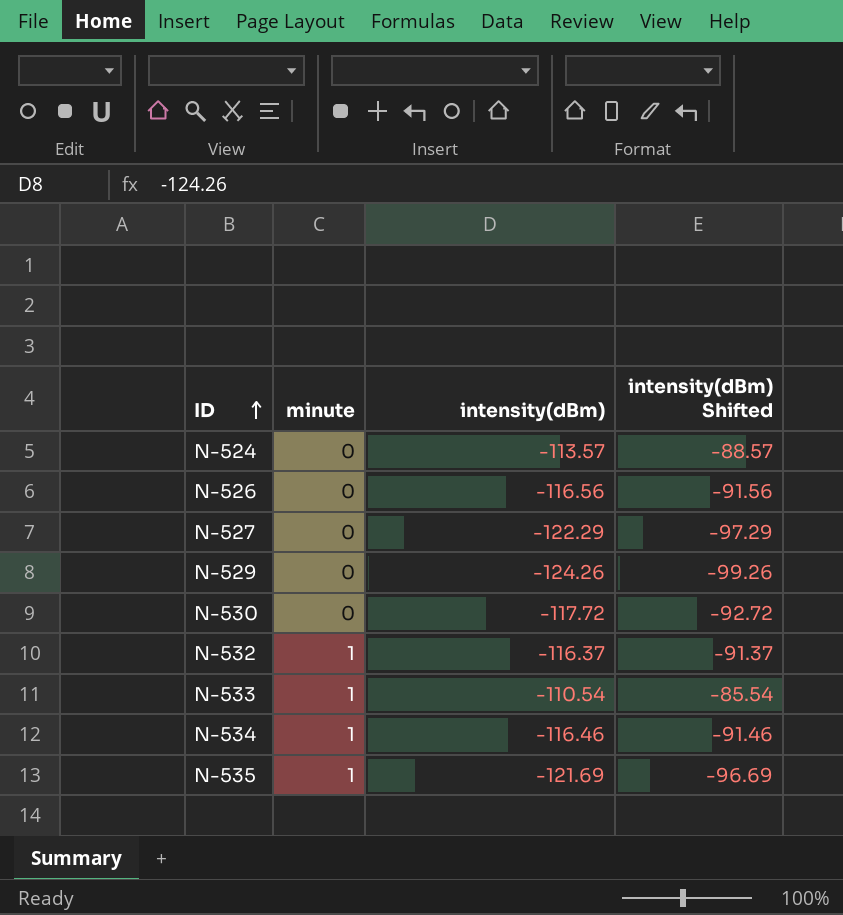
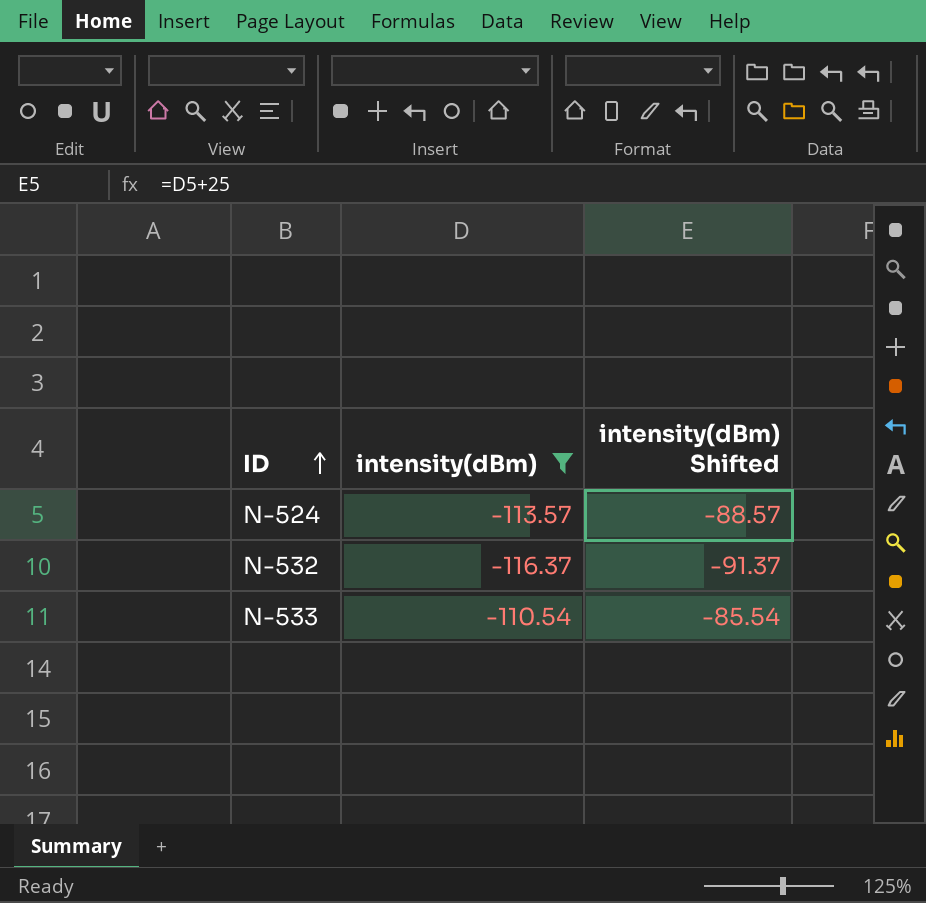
filter: none -> intensity(dBm) >= -116.37
column minute | position: 2 -> none

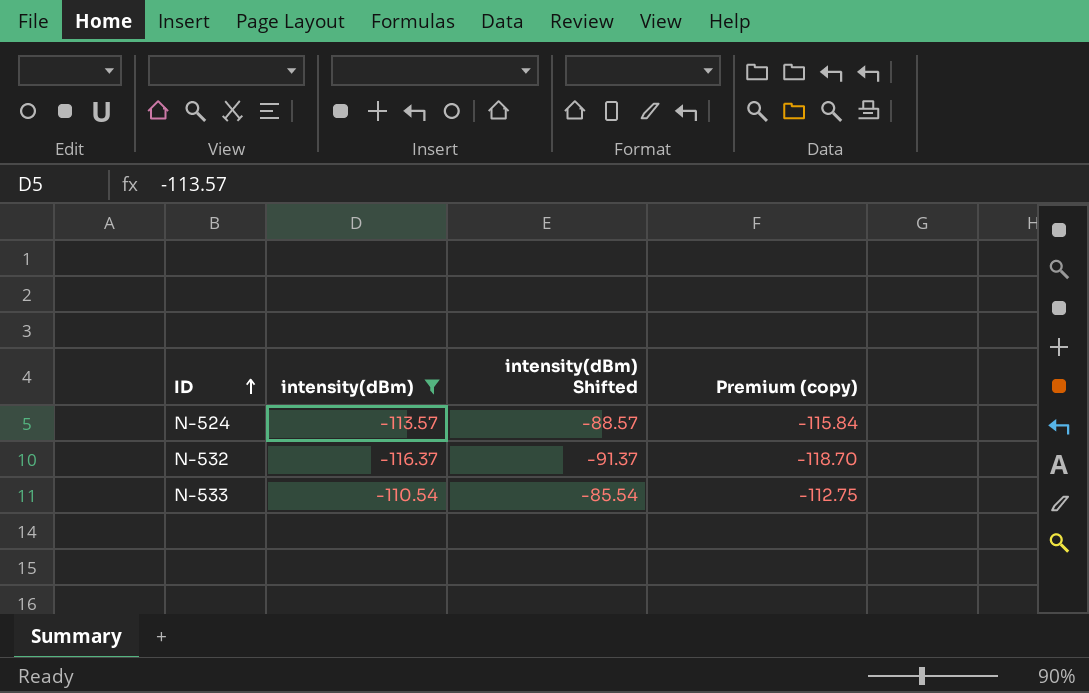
column Premium (copy) | formula: none -> [intensity(dBm)] * 1.02

